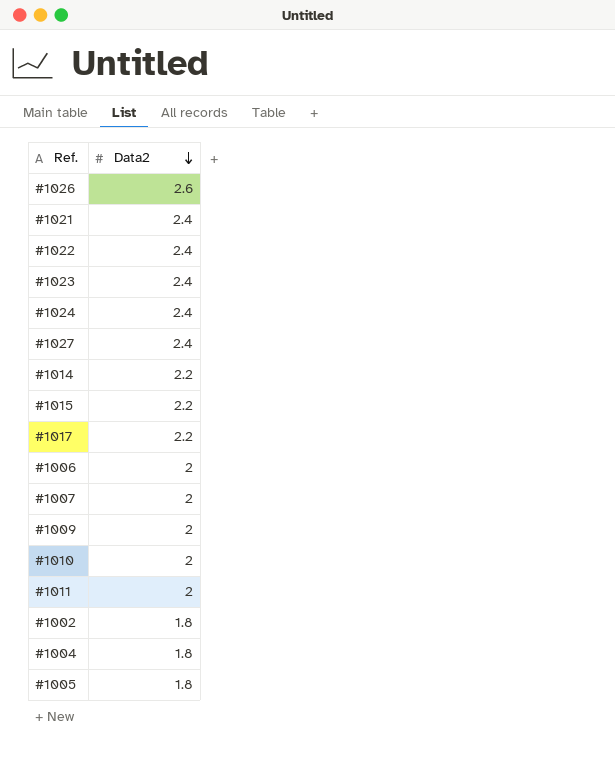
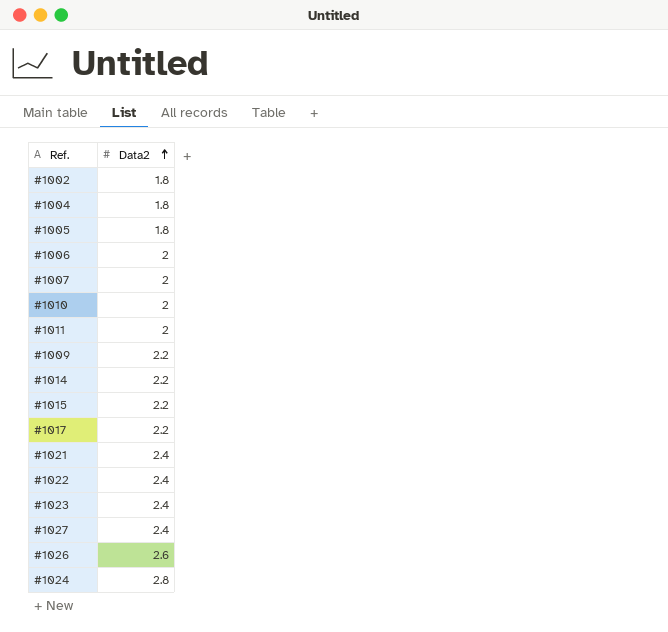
row order: Data2 descending -> Data2 ascending
#1009 | Data2: 2 -> 2.2
#1024 | Data2: 2.4 -> 2.8

